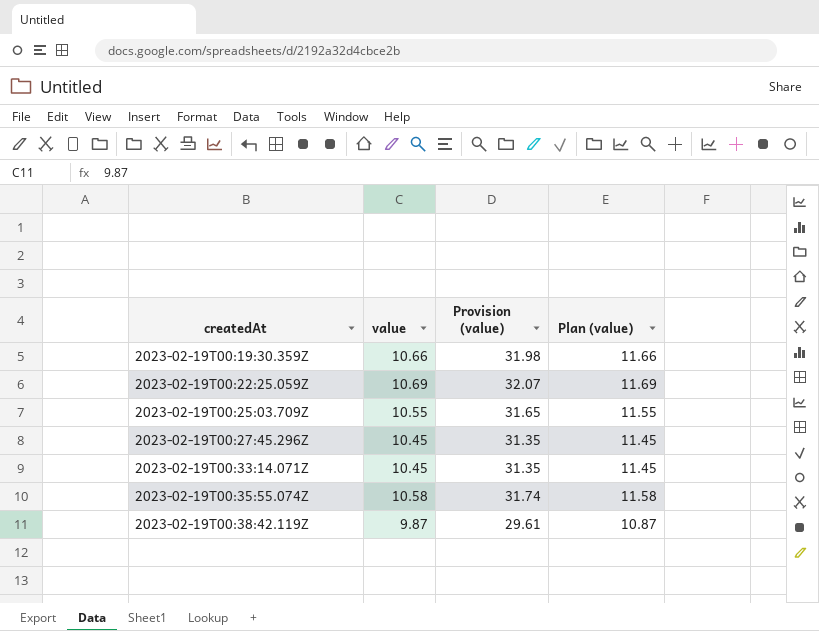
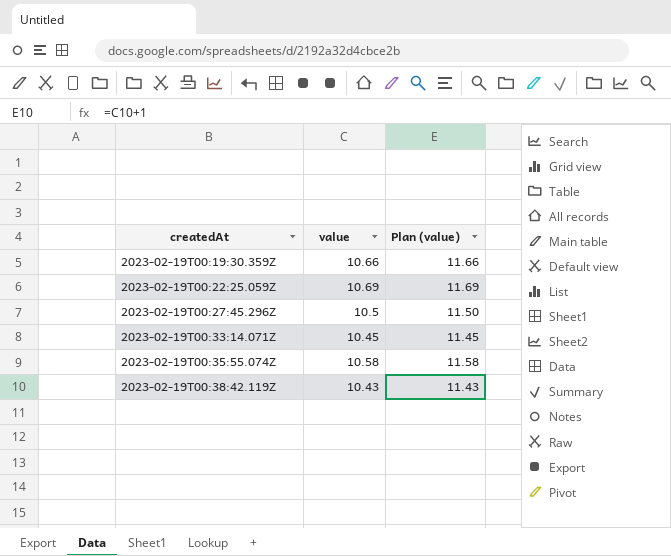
column Provision (value) | formula: [value] * 3 -> none
row 2023-02-19T00:25:03.709Z: 10.55 | 31.65 | 11.55 -> none
2023-02-19T00:27:45.296Z | value: 10.45 -> 10.5
2023-02-19T00:27:45.296Z | Plan (value): 11.45 -> 11.50
2023-02-19T00:38:42.119Z | value: 9.87 -> 10.43
2023-02-19T00:38:42.119Z | Plan (value): 10.87 -> 11.43

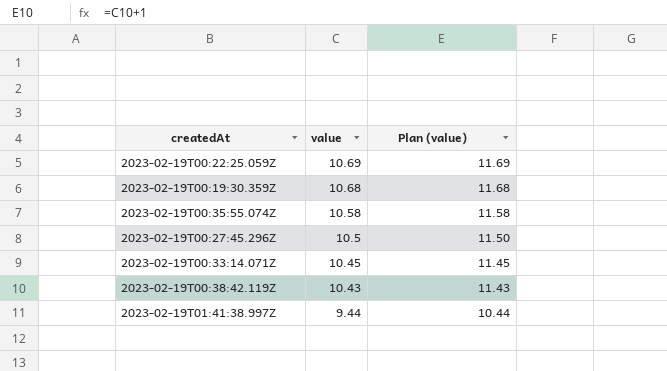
row order: createdAt ascending -> value descending
2023-02-19T00:19:30.359Z | value: 10.66 -> 10.68
2023-02-19T00:19:30.359Z | Plan (value): 11.66 -> 11.68
row 2023-02-19T01:41:38.997Z: none -> 9.44 | 10.44

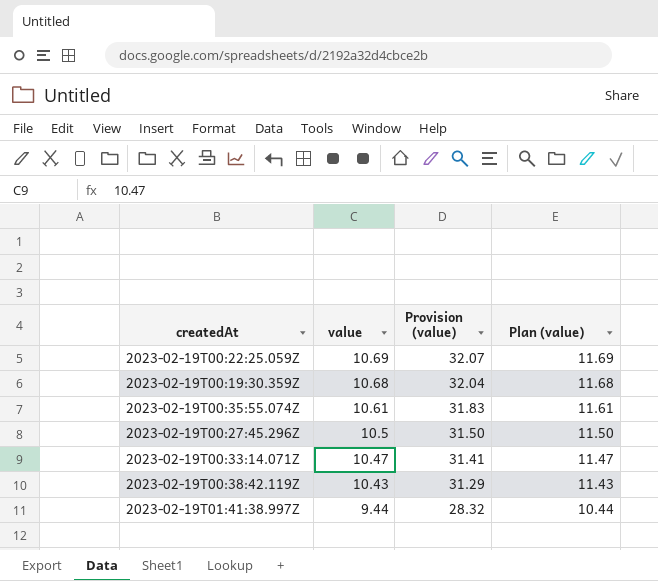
column Provision (value) | formula: none -> [value] * 3
2023-02-19T00:35:55.074Z | value: 10.58 -> 10.61
2023-02-19T00:35:55.074Z | Plan (value): 11.58 -> 11.61
2023-02-19T00:33:14.071Z | value: 10.45 -> 10.47
2023-02-19T00:33:14.071Z | Plan (value): 11.45 -> 11.47

